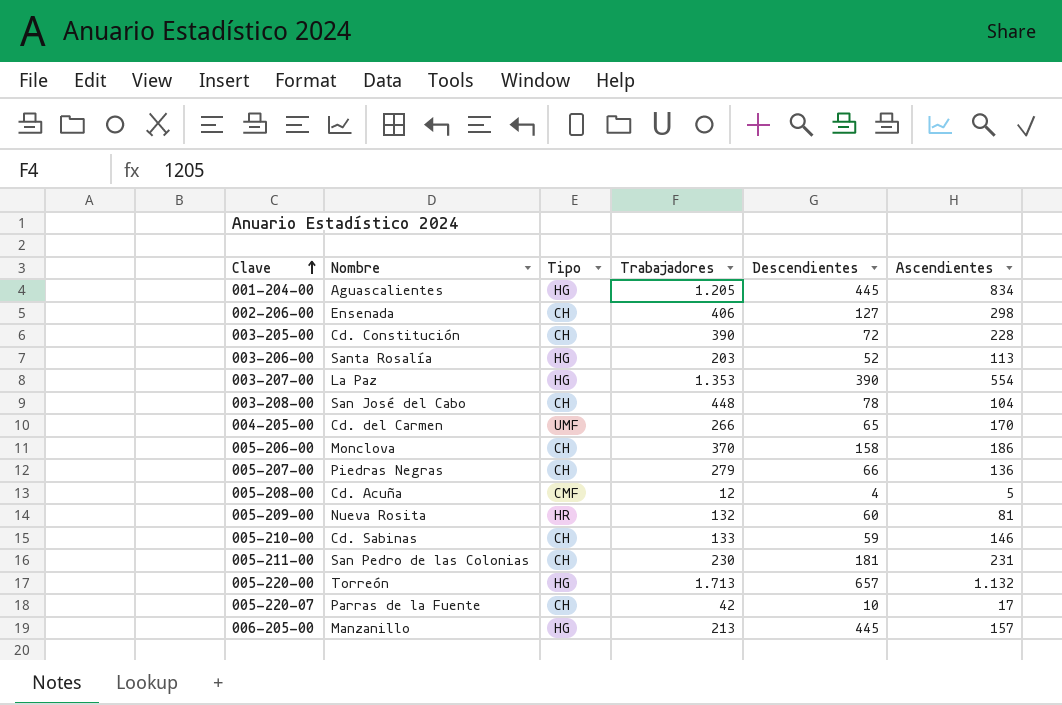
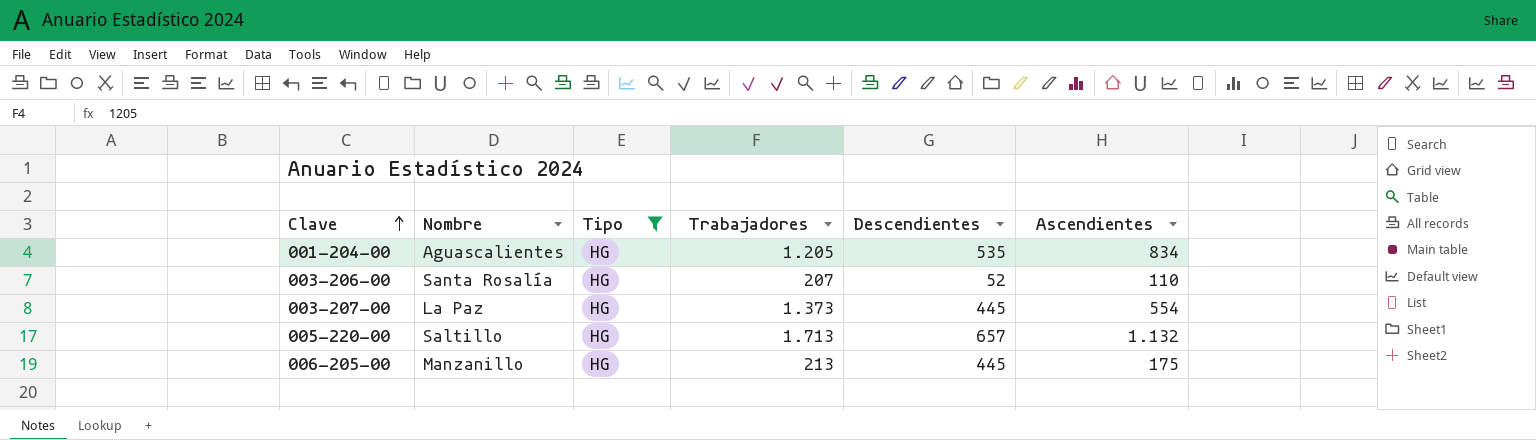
filter: none -> Tipo = HG
001-204-00 | Descendientes: 445 -> 535
003-206-00 | Trabajadores: 203 -> 207
003-206-00 | Ascendientes: 113 -> 110
003-207-00 | Trabajadores: 1.353 -> 1.373
003-207-00 | Descendientes: 390 -> 445
005-220-00 | Nombre: Torreón -> Saltillo
006-205-00 | Ascendientes: 157 -> 175

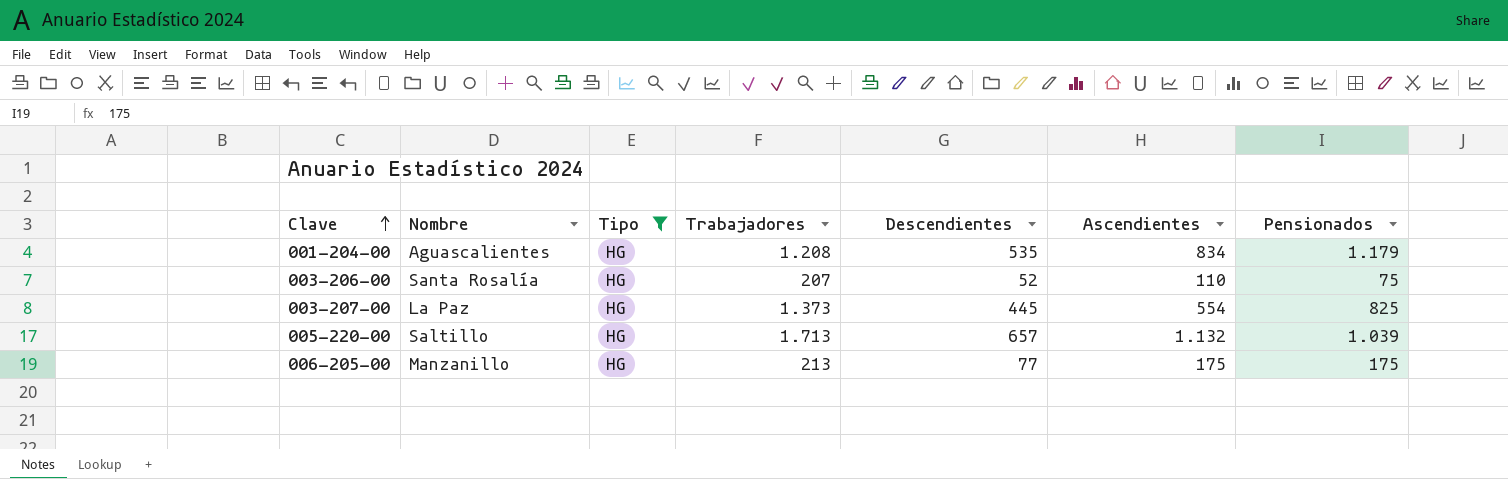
column Pensionados | position: none -> 7
001-204-00 | Trabajadores: 1.205 -> 1.208
006-205-00 | Descendientes: 445 -> 77

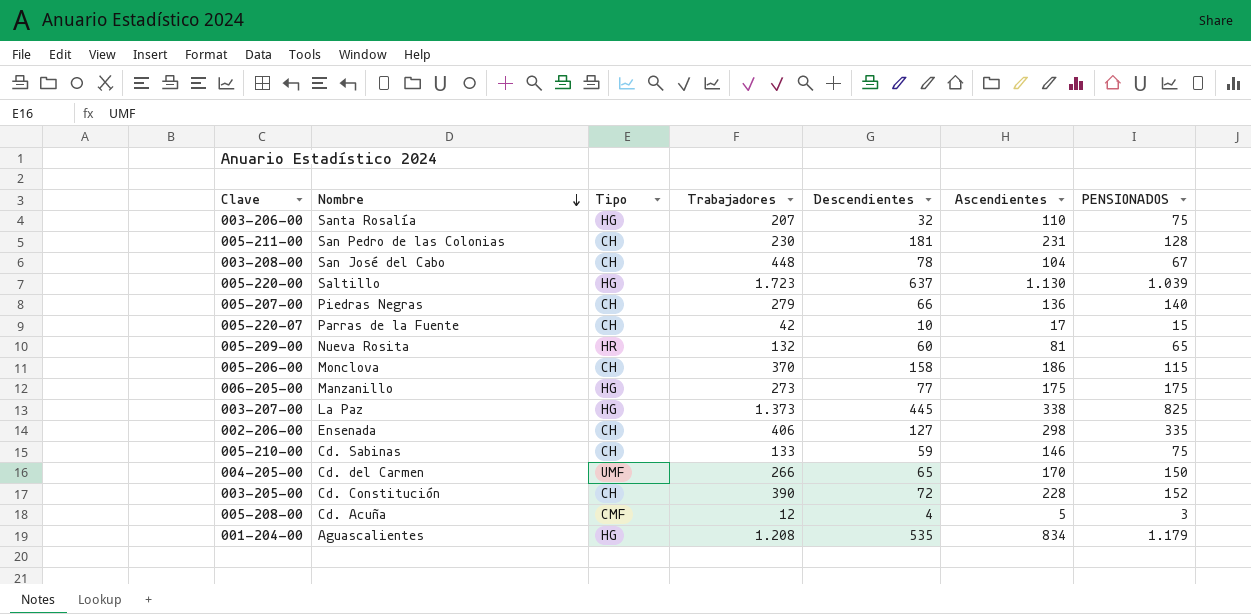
filter: Tipo = HG -> none
row order: Clave ascending -> Nombre descending
column name: Pensionados -> PENSIONADOS
003-206-00 | Descendientes: 52 -> 32
005-220-00 | Trabajadores: 1.713 -> 1.723
005-220-00 | Descendientes: 657 -> 637
005-220-00 | Ascendientes: 1.132 -> 1.130
006-205-00 | Trabajadores: 213 -> 273
003-207-00 | Ascendientes: 554 -> 338

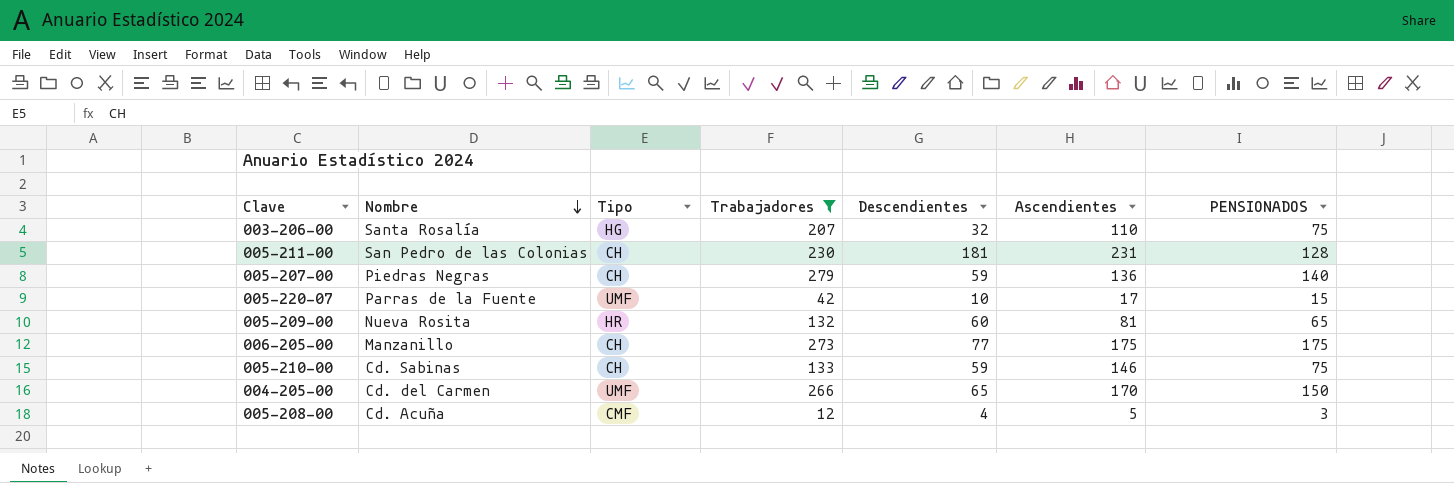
filter: none -> Trabajadores <= 279
005-207-00 | Descendientes: 66 -> 59
005-220-07 | Tipo: CH -> UMF
006-205-00 | Tipo: HG -> CH

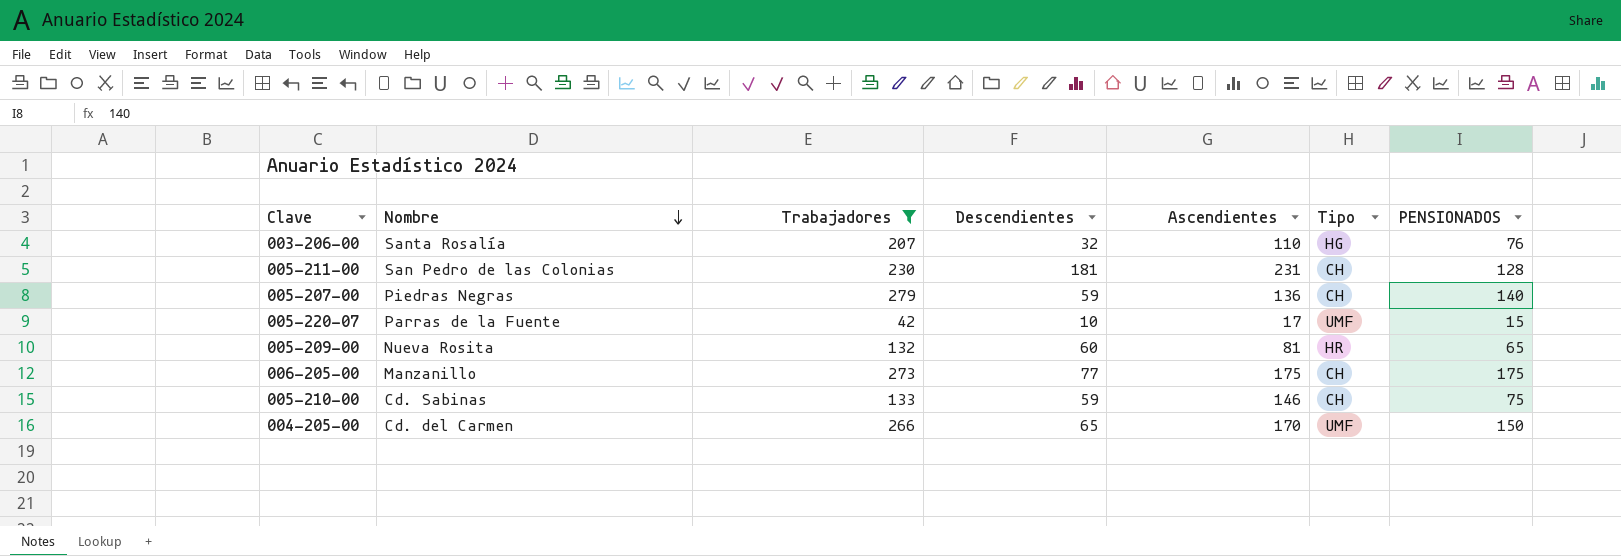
column Tipo | position: 3 -> 6
row 005-208-00: Cd. Acuña | CMF | 12 | 4 | 5 | 3 -> none
003-206-00 | PENSIONADOS: 75 -> 76

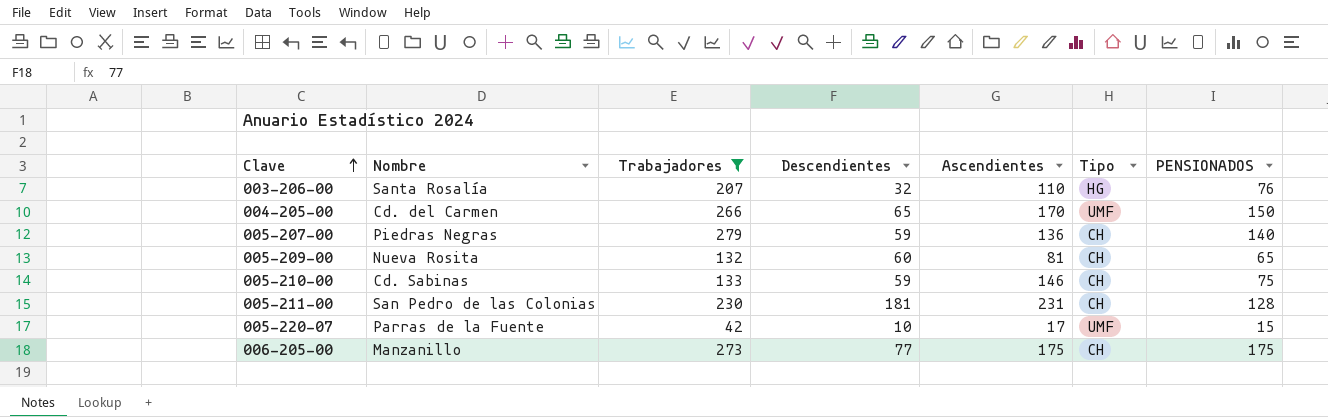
row order: Nombre descending -> Clave ascending
005-209-00 | Tipo: HR -> CH

